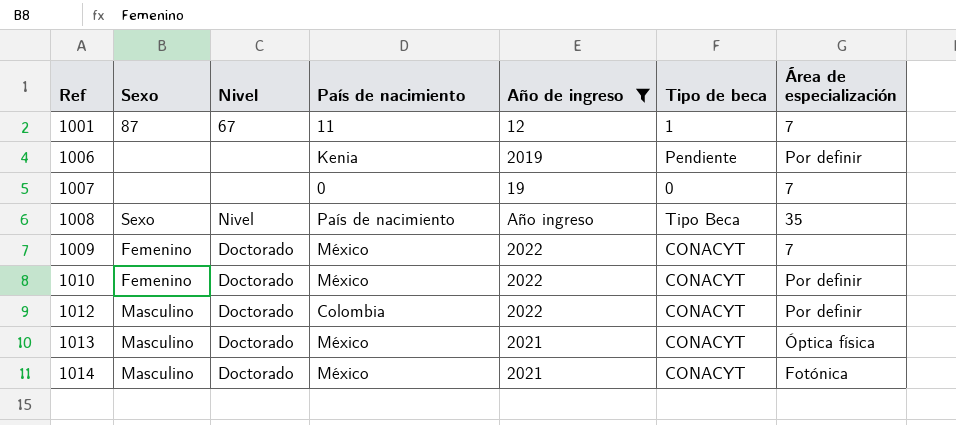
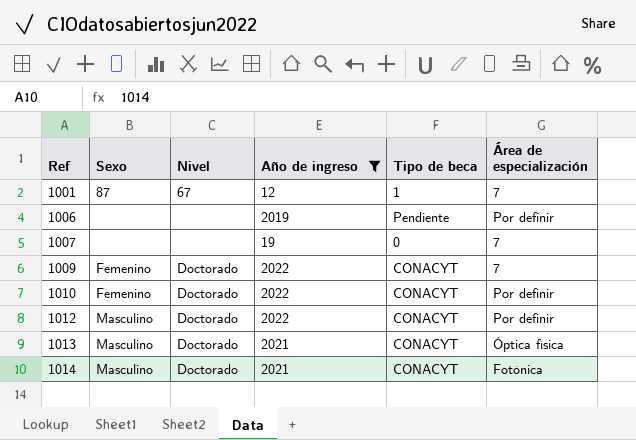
column País de nacimiento | position: 4 -> none
row 1008: Sexo | Nivel | País de nacimiento | Año ingreso | Tipo Beca | 35 -> none

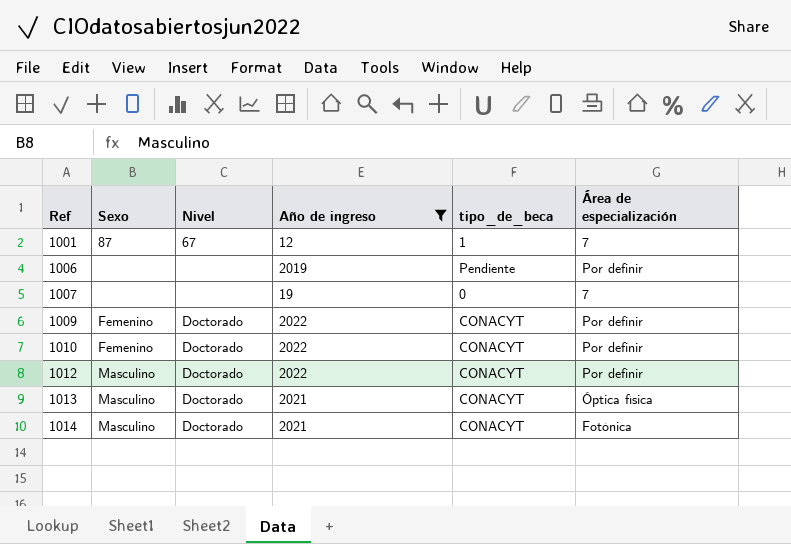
column name: Tipo de beca -> tipo_de_beca
1009 | Área de especialización: 7 -> Por definir

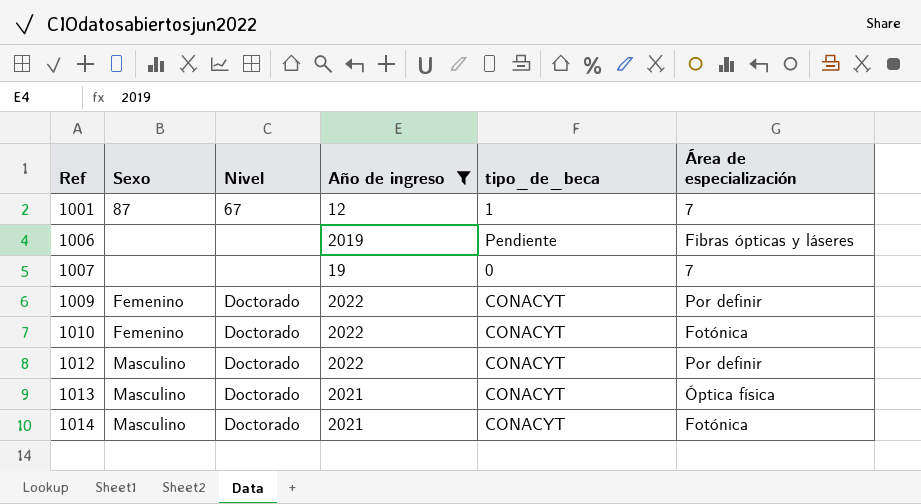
1006 | Área de especialización: Por definir -> Fibras ópticas y láseres
1010 | Área de especialización: Por definir -> Fotónica

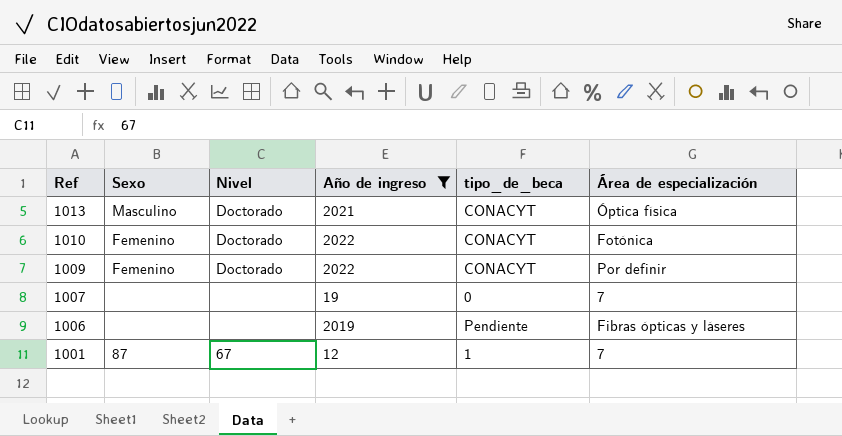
row order: Ref ascending -> Ref descending
row 1012: Masculino | Doctorado | 2022 | CONACYT | Por definir -> none
row 1014: Masculino | Doctorado | 2021 | CONACYT | Fotónica -> none

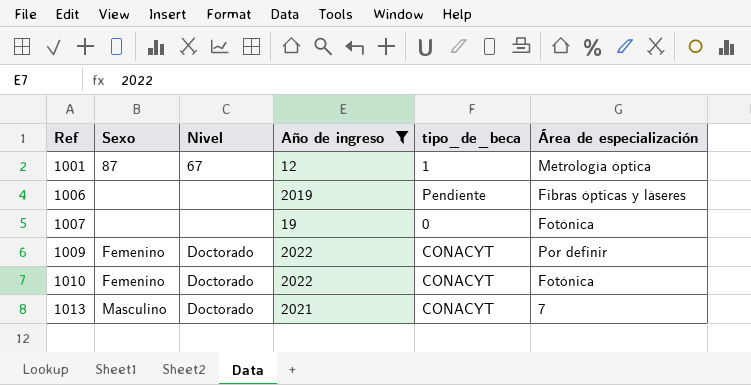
row order: Ref descending -> Ref ascending
1001 | Área de especialización: 7 -> Metrología óptica
1007 | Área de especialización: 7 -> Fotónica
1013 | Área de especialización: Óptica física -> 7

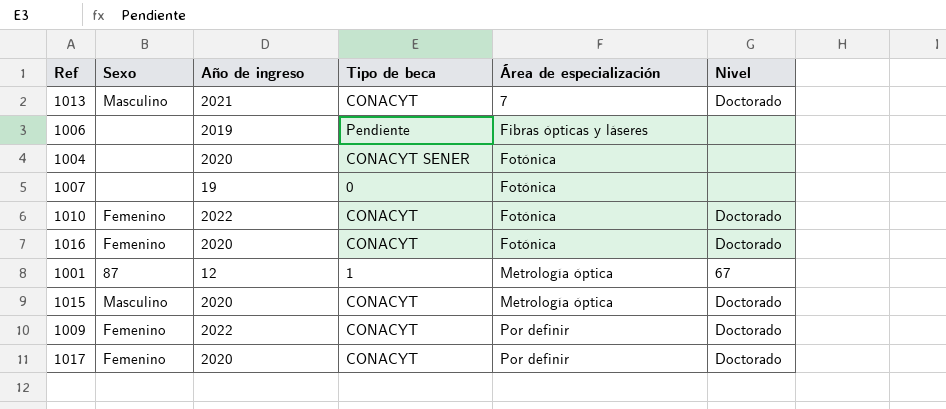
filter: Año de ingreso != 2020 -> none
row order: Ref ascending -> Área de especialización ascending
column name: tipo_de_beca -> Tipo de beca
column Nivel | position: 3 -> 6

